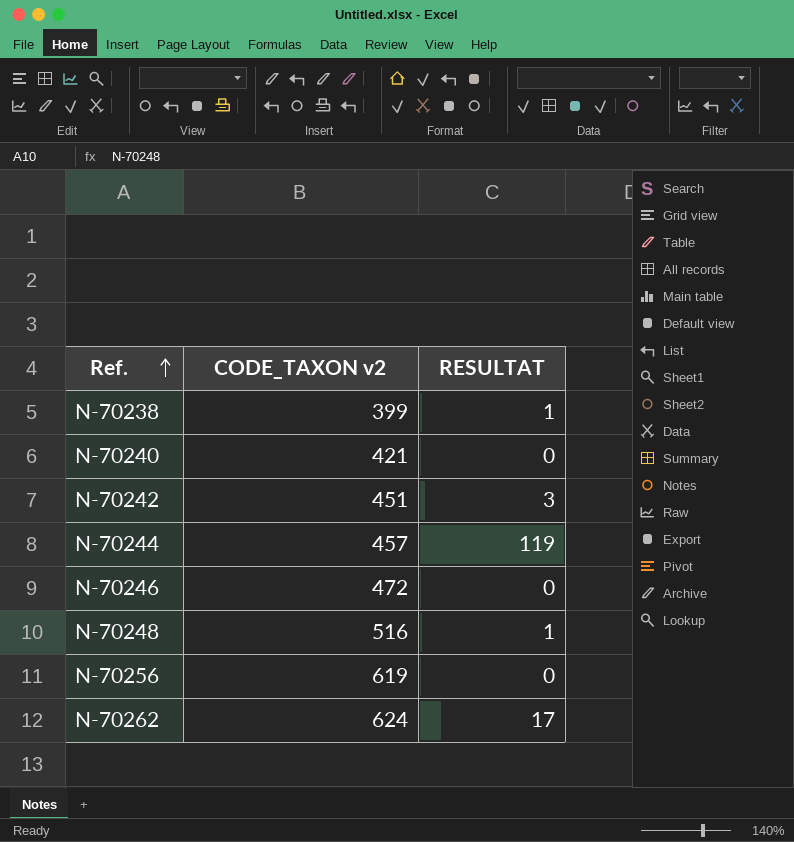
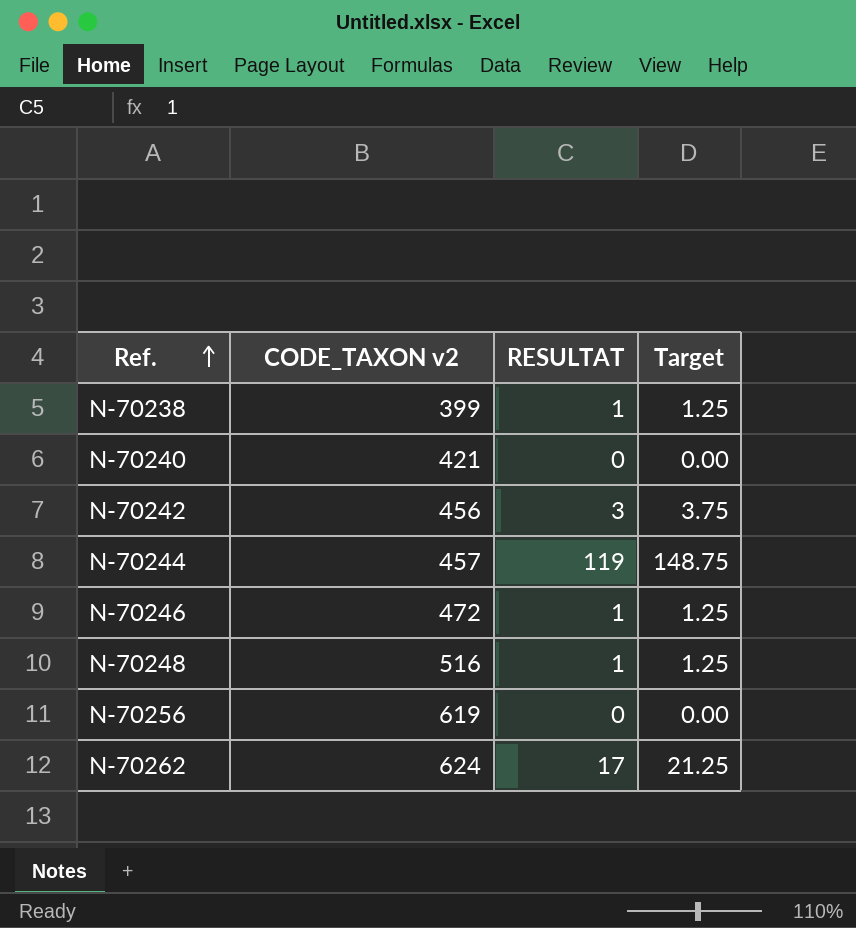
column Target | formula: none -> [RESULTAT] * 1.25
N-70242 | CODE_TAXON v2: 451 -> 456
N-70246 | RESULTAT: 0 -> 1

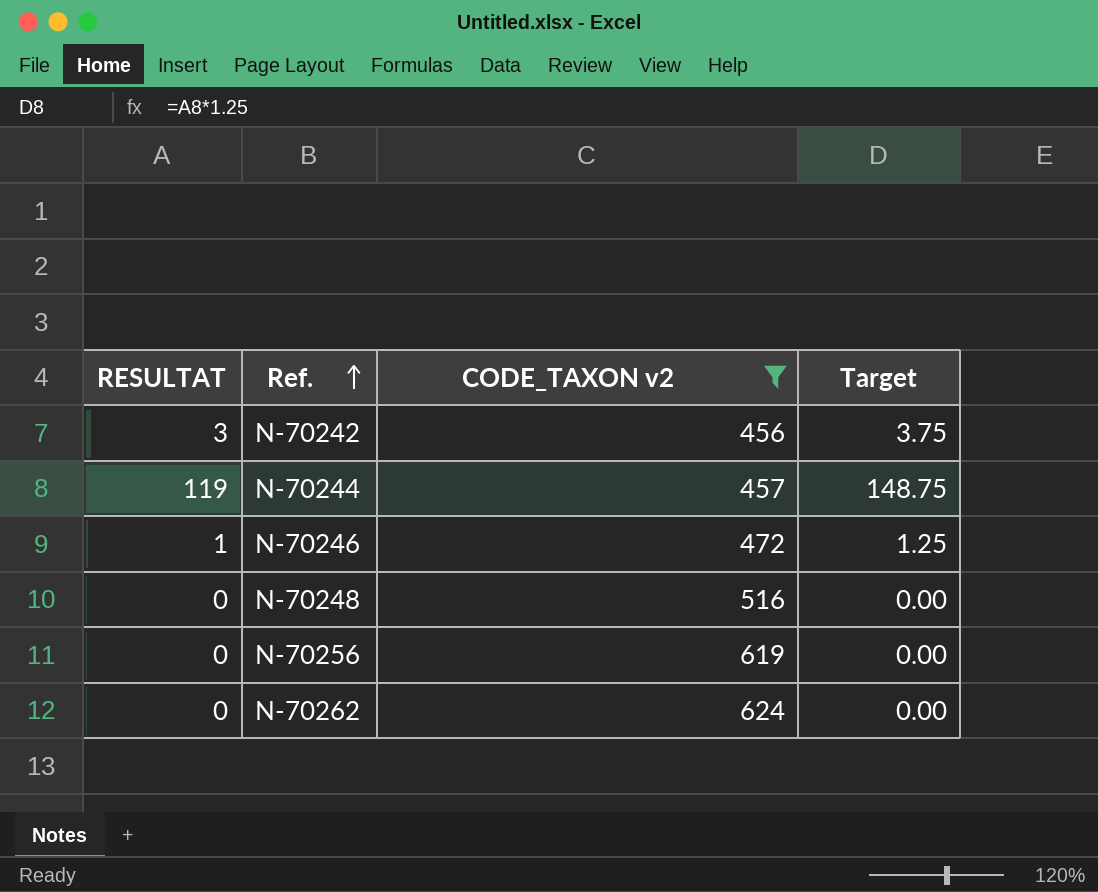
filter: none -> CODE_TAXON v2 >= 456
column RESULTAT | position: 3 -> 1
N-70248 | RESULTAT: 1 -> 0
N-70248 | Target: 1.25 -> 0.00
N-70262 | RESULTAT: 17 -> 0
N-70262 | Target: 21.25 -> 0.00

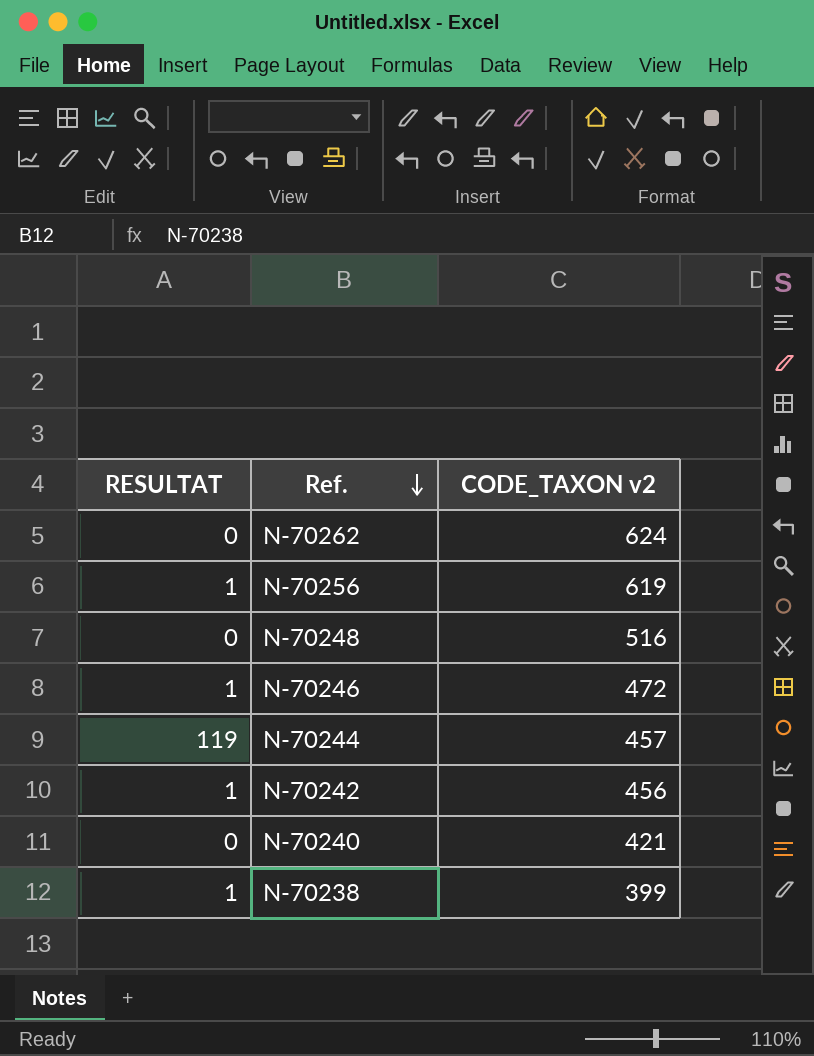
filter: CODE_TAXON v2 >= 456 -> none
row order: Ref. ascending -> Ref. descending
column Target | formula: [RESULTAT] * 1.25 -> none
N-70256 | RESULTAT: 0 -> 1
N-70242 | RESULTAT: 3 -> 1

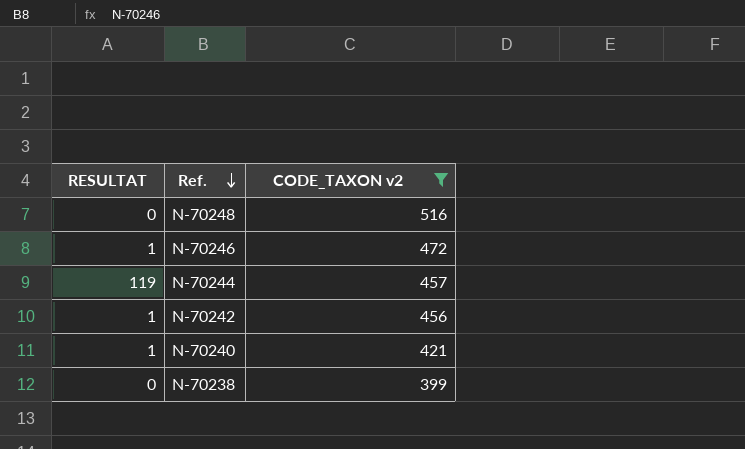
filter: none -> CODE_TAXON v2 <= 516
N-70240 | RESULTAT: 0 -> 1
N-70238 | RESULTAT: 1 -> 0

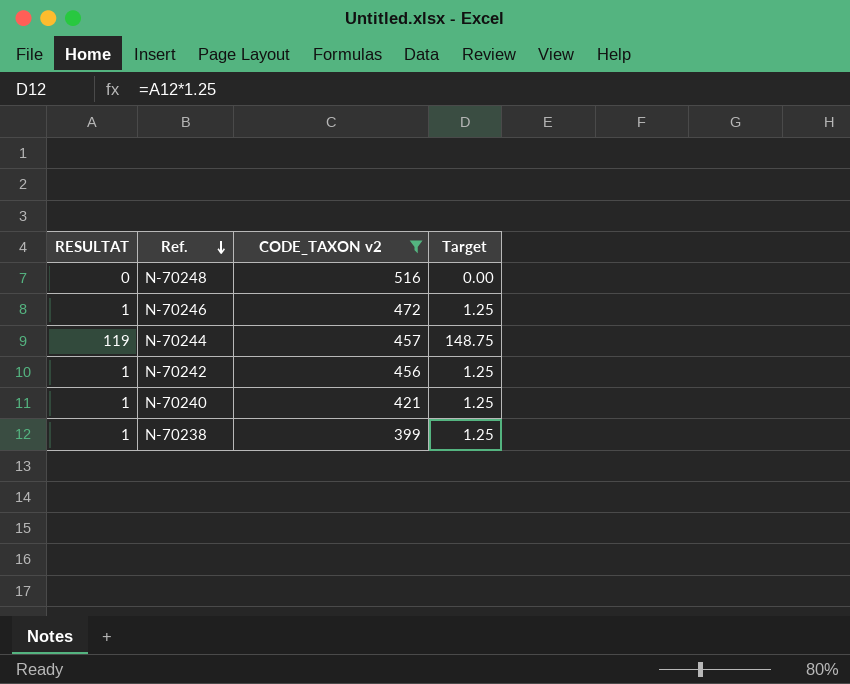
column Target | formula: none -> [RESULTAT] * 1.25
N-70238 | RESULTAT: 0 -> 1

